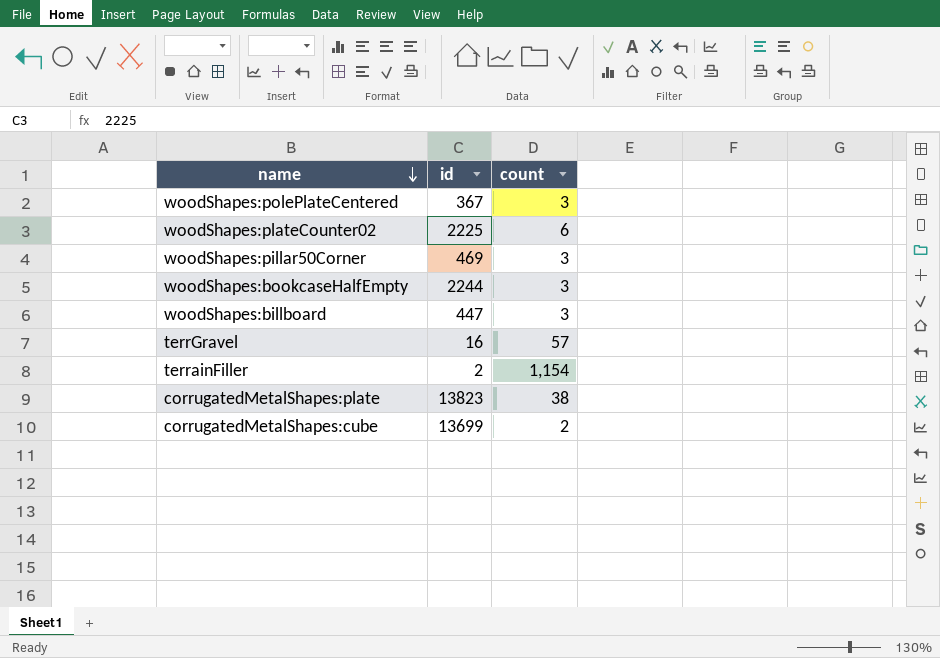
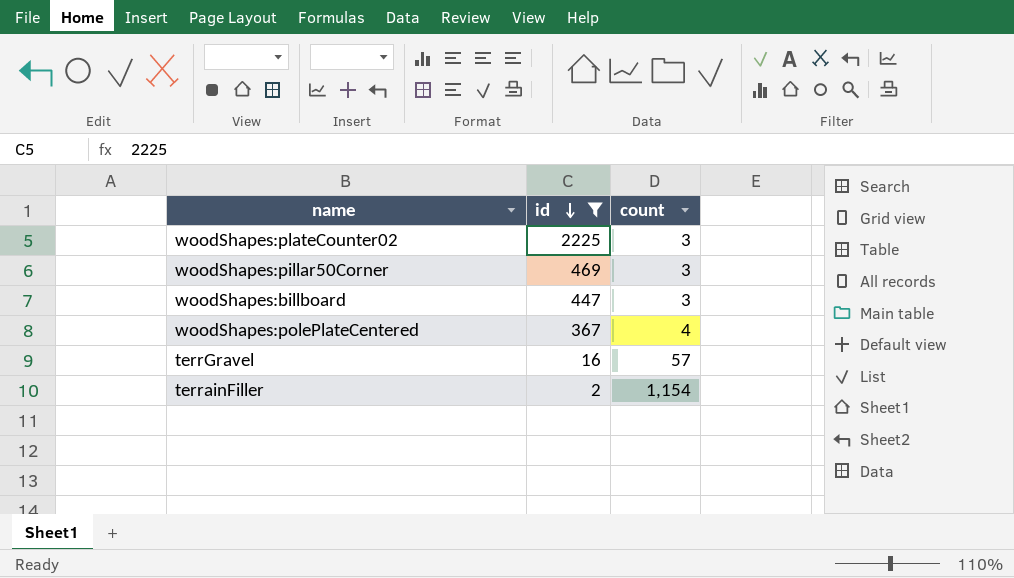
filter: none -> id <= 2225
row order: name descending -> id descending
woodShapes:plateCounter02 | count: 6 -> 3
woodShapes:polePlateCentered | count: 3 -> 4

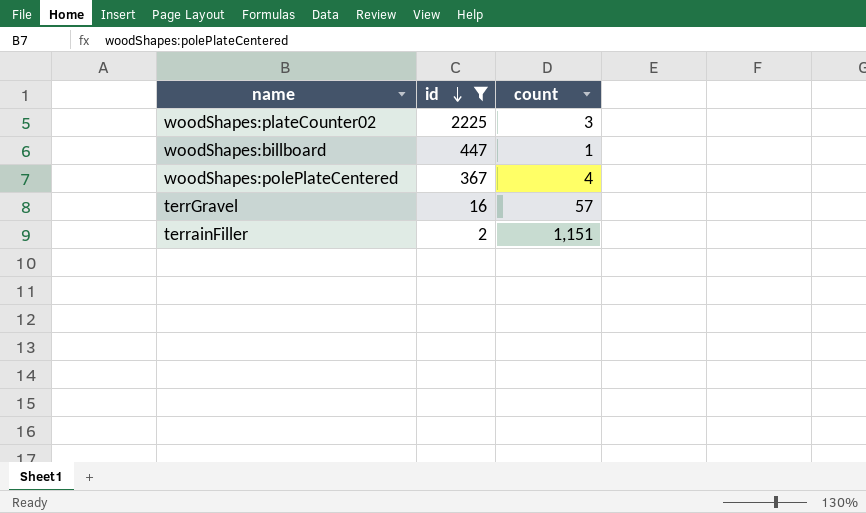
row woodShapes:pillar50Corner: 469 | 3 -> none
woodShapes:billboard | count: 3 -> 1
terrainFiller | count: 1,154 -> 1,151

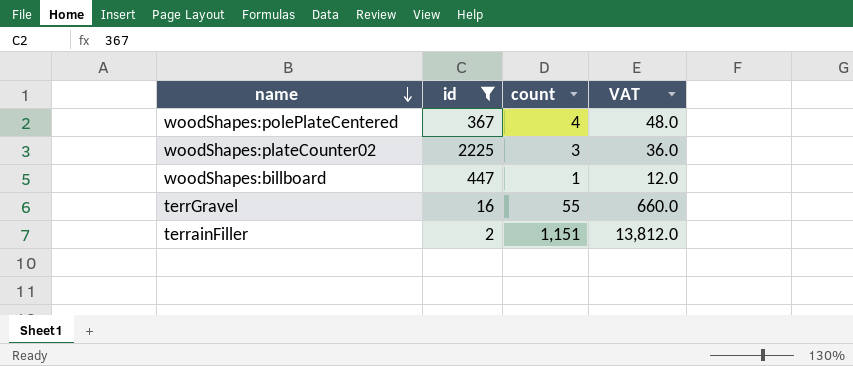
row order: id descending -> name descending
column VAT | formula: none -> [count] * 12
terrGravel | count: 57 -> 55

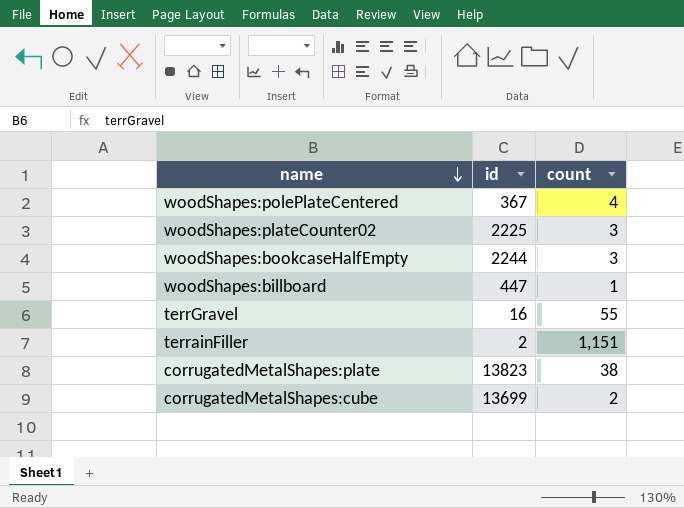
filter: id <= 2225 -> none
column VAT | formula: [count] * 12 -> none

